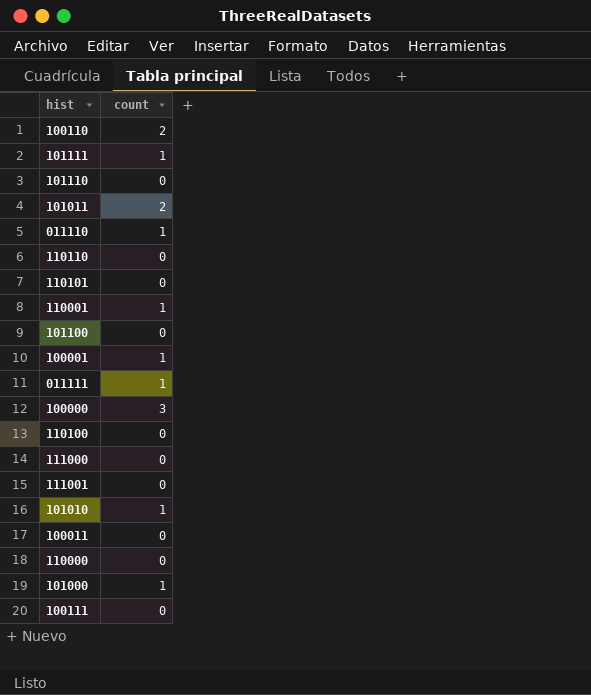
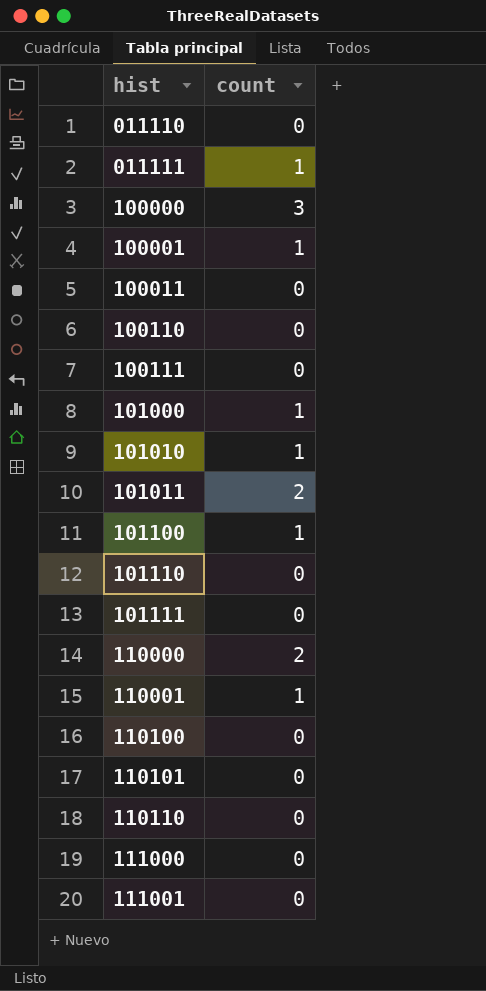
row order: none -> hist ascending
011110 | count: 1 -> 0
100110 | count: 2 -> 0
101100 | count: 0 -> 1
101111 | count: 1 -> 0
110000 | count: 0 -> 2

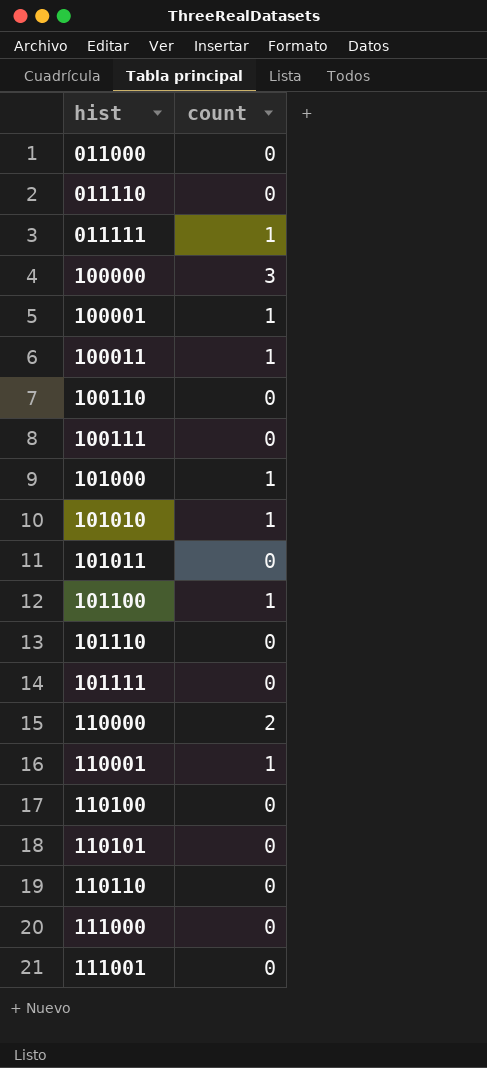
row 011000: none -> 0
100011 | count: 0 -> 1
101011 | count: 2 -> 0

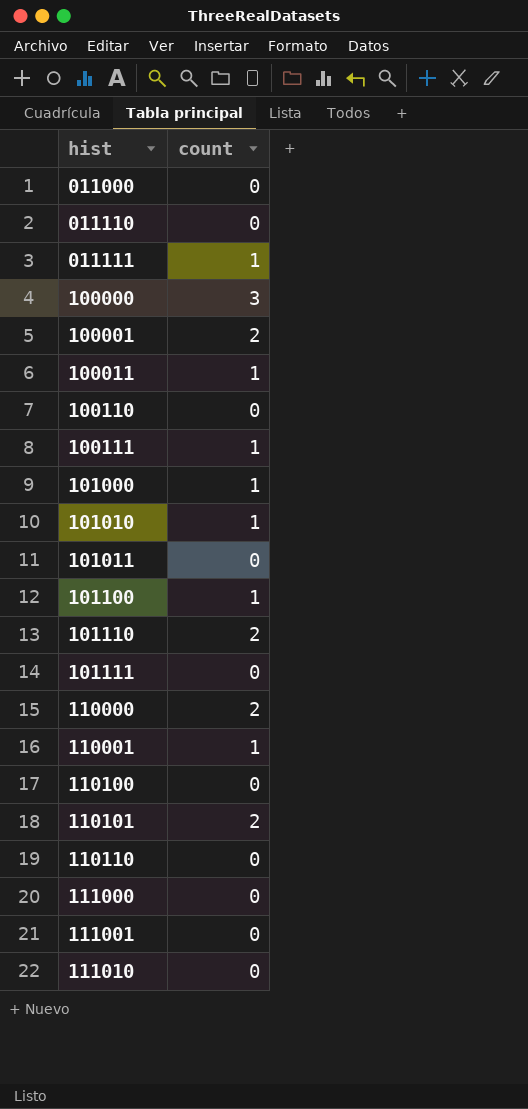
100001 | count: 1 -> 2
100111 | count: 0 -> 1
101110 | count: 0 -> 2
110101 | count: 0 -> 2
row 111010: none -> 0

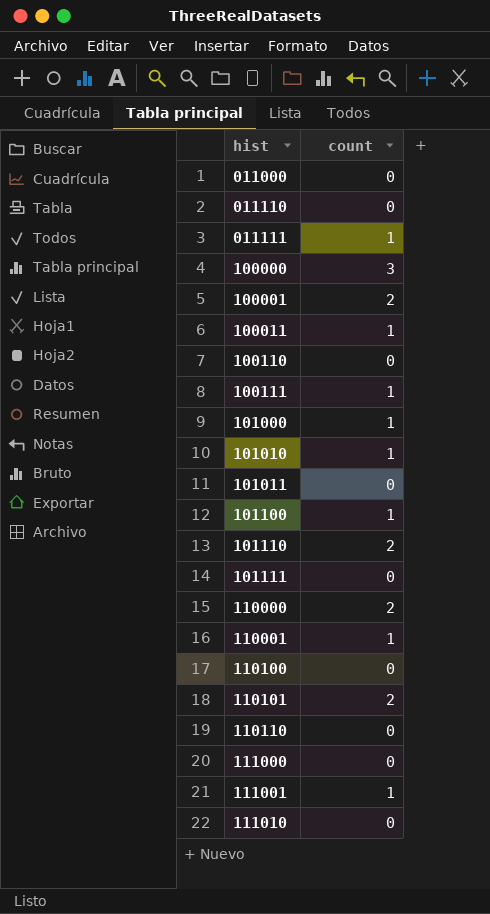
111001 | count: 0 -> 1

